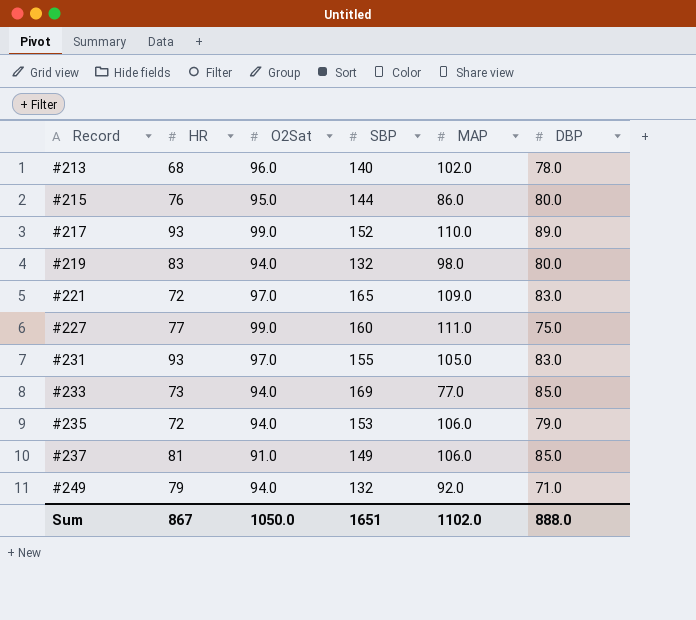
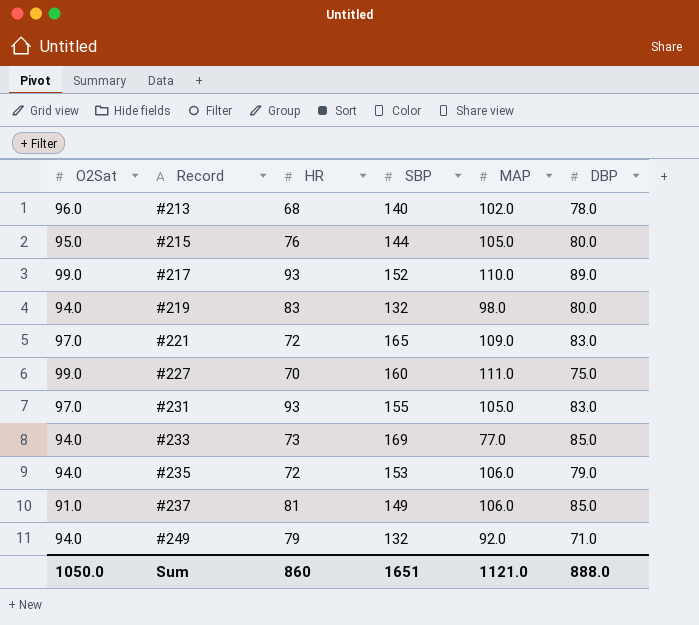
column O2Sat | position: 3 -> 1
#215 | MAP: 86.0 -> 105.0
#227 | HR: 77 -> 70
Sum | HR: 867 -> 860
Sum | MAP: 1102.0 -> 1121.0

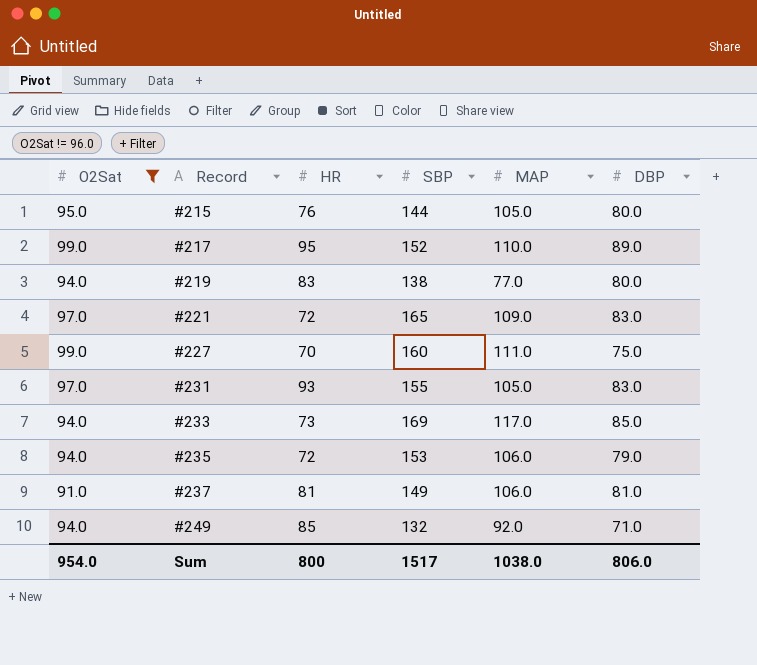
filter: none -> O2Sat != 96.0
#217 | HR: 93 -> 95
#219 | SBP: 132 -> 138
#219 | MAP: 98.0 -> 77.0
#233 | MAP: 77.0 -> 117.0
#237 | DBP: 85.0 -> 81.0
#249 | HR: 79 -> 85
Sum | O2Sat: 1050.0 -> 954.0
Sum | HR: 860 -> 800
Sum | SBP: 1651 -> 1517
Sum | MAP: 1121.0 -> 1038.0
Sum | DBP: 888.0 -> 806.0

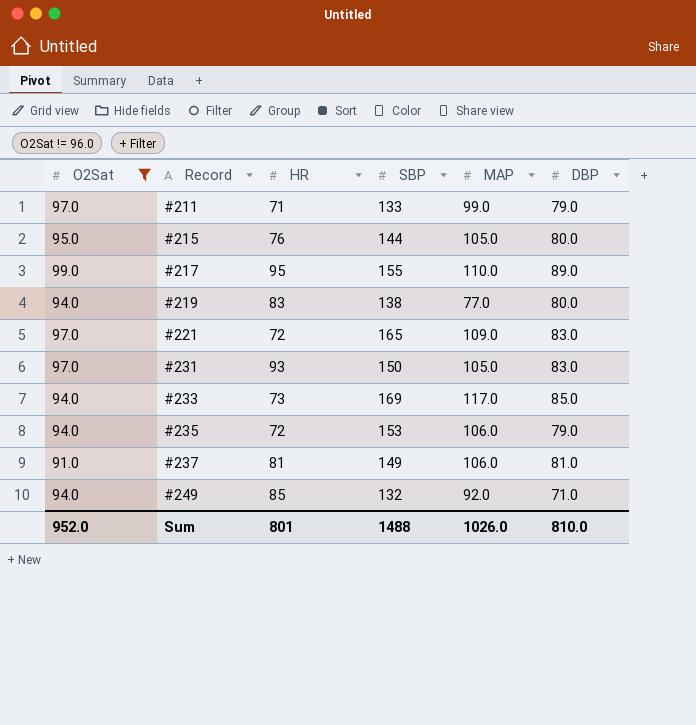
row #227: 99.0 | 70 | 160 | 111.0 | 75.0 -> none
row #211: none -> 97.0 | 71 | 133 | 99.0 | 79.0
#217 | SBP: 152 -> 155
#231 | SBP: 155 -> 150
Sum | O2Sat: 954.0 -> 952.0
Sum | HR: 800 -> 801
Sum | SBP: 1517 -> 1488
Sum | MAP: 1038.0 -> 1026.0
Sum | DBP: 806.0 -> 810.0

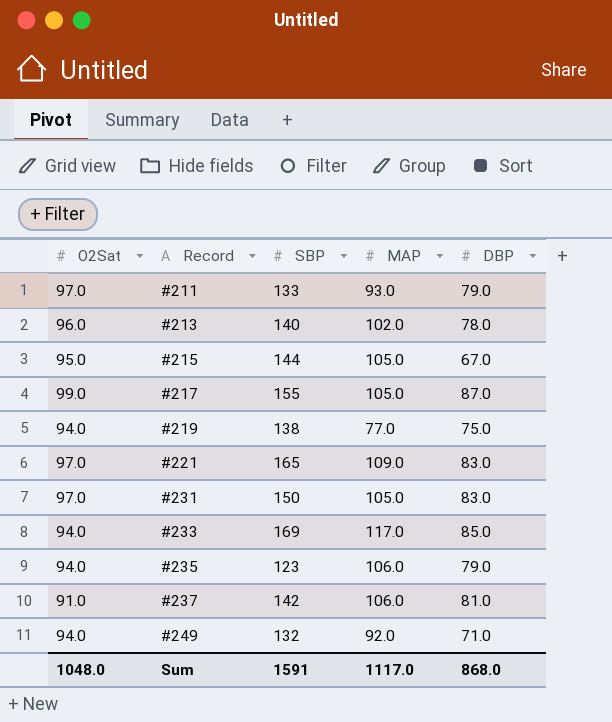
filter: O2Sat != 96.0 -> none
column HR | position: 3 -> none
#211 | MAP: 99.0 -> 93.0
#215 | DBP: 80.0 -> 67.0
#217 | MAP: 110.0 -> 105.0
#217 | DBP: 89.0 -> 87.0
#219 | DBP: 80.0 -> 75.0
#235 | SBP: 153 -> 123
#237 | SBP: 149 -> 142
Sum | O2Sat: 952.0 -> 1048.0
Sum | SBP: 1488 -> 1591
Sum | MAP: 1026.0 -> 1117.0
Sum | DBP: 810.0 -> 868.0

